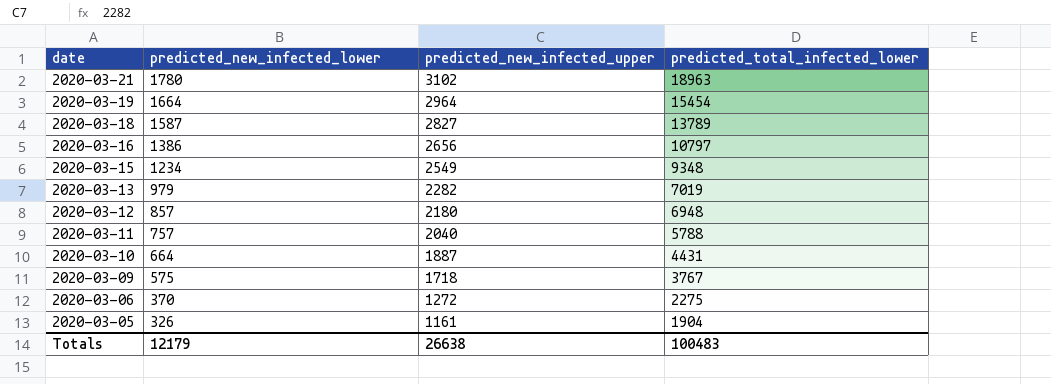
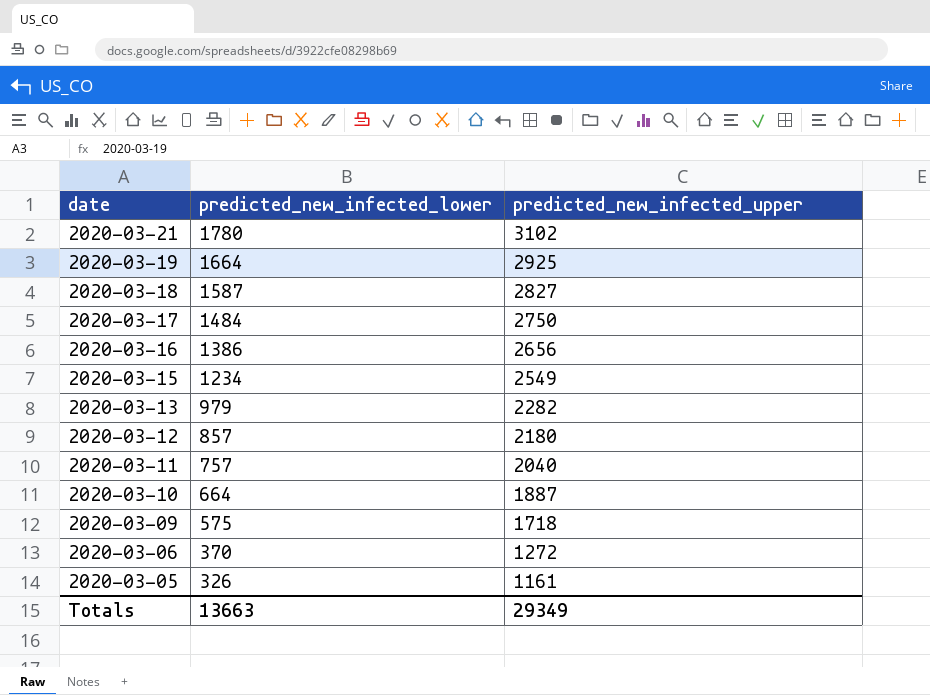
column predicted_total_infected_lower | position: 4 -> none
2020-03-19 | predicted_new_infected_upper: 2964 -> 2925
row 2020-03-17: none -> 1484 | 2750
Totals | predicted_new_infected_lower: 12179 -> 13663
Totals | predicted_new_infected_upper: 26638 -> 29349

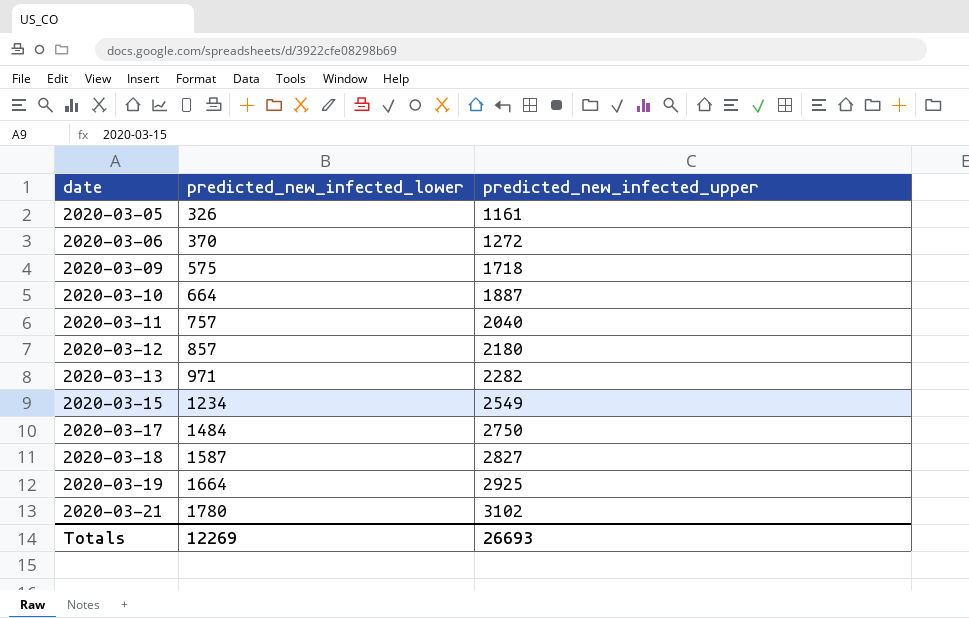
row order: date descending -> date ascending
row 2020-03-16: 1386 | 2656 -> none
2020-03-13 | predicted_new_infected_lower: 979 -> 971
Totals | predicted_new_infected_lower: 13663 -> 12269
Totals | predicted_new_infected_upper: 29349 -> 26693

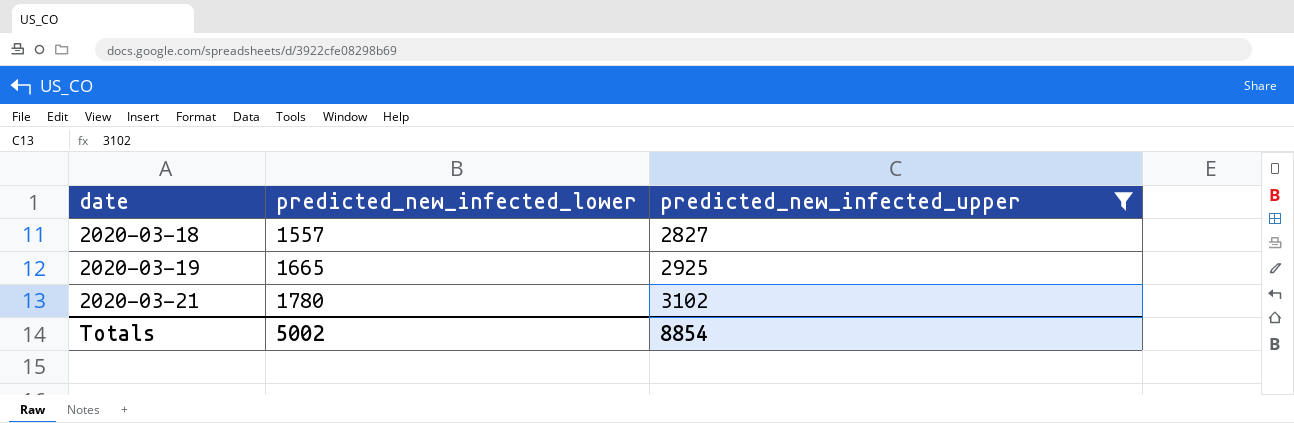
filter: none -> predicted_new_infected_upper >= 2827
2020-03-18 | predicted_new_infected_lower: 1587 -> 1557
2020-03-19 | predicted_new_infected_lower: 1664 -> 1665
Totals | predicted_new_infected_lower: 12269 -> 5002
Totals | predicted_new_infected_upper: 26693 -> 8854

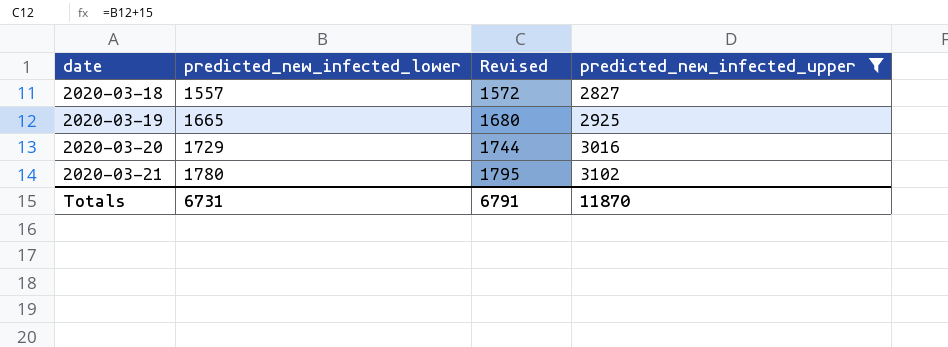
column Revised | formula: none -> [predicted_new_infected_lower] + 15
row 2020-03-20: none -> 1729 | 1744 | 3016
Totals | predicted_new_infected_lower: 5002 -> 6731
Totals | predicted_new_infected_upper: 8854 -> 11870

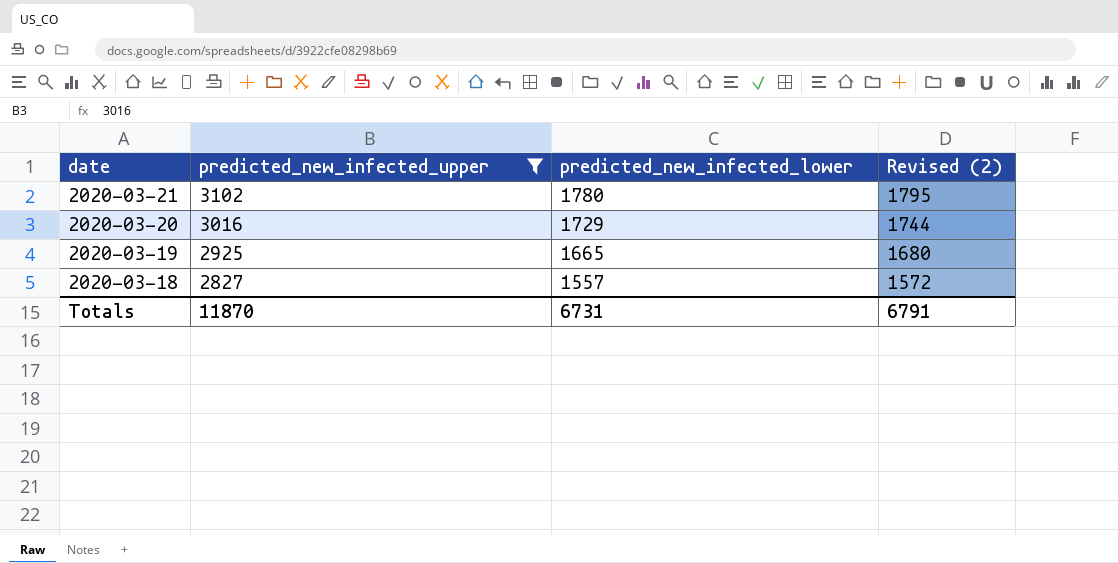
row order: date ascending -> date descending
column predicted_new_infected_upper | position: 4 -> 2
column name: Revised -> Revised (2)

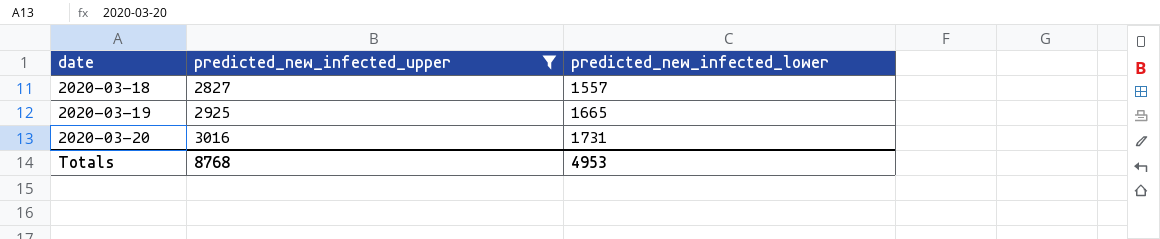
row order: date descending -> date ascending
column Revised (2) | formula: [predicted_new_infected_lower] + 15 -> none
row 2020-03-21: 3102 | 1780 | 1795 -> none
2020-03-20 | predicted_new_infected_lower: 1729 -> 1731
Totals | predicted_new_infected_upper: 11870 -> 8768
Totals | predicted_new_infected_lower: 6731 -> 4953

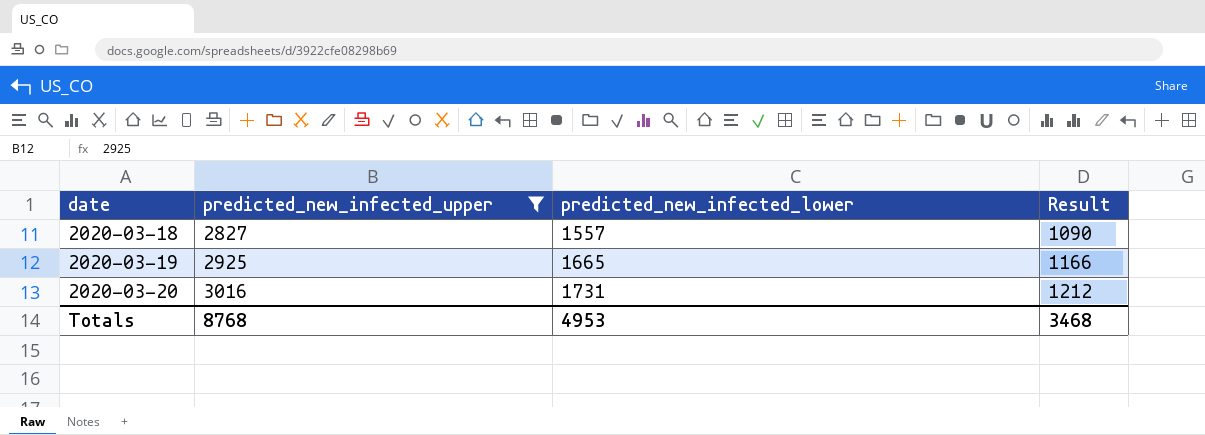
column Result | formula: none -> [predicted_new_infected_lower] * 0.7

